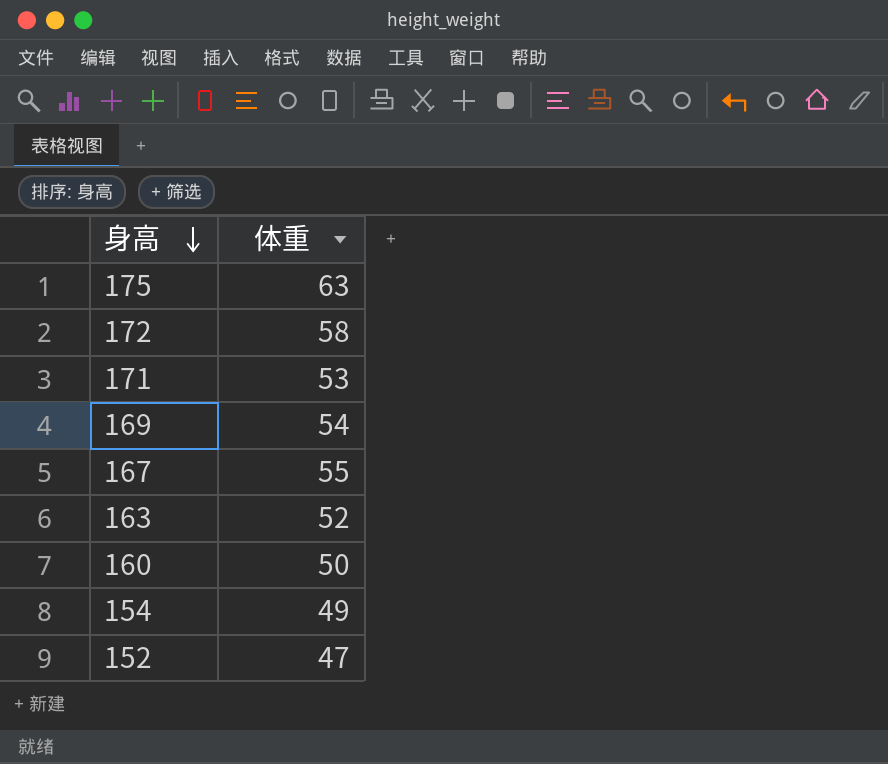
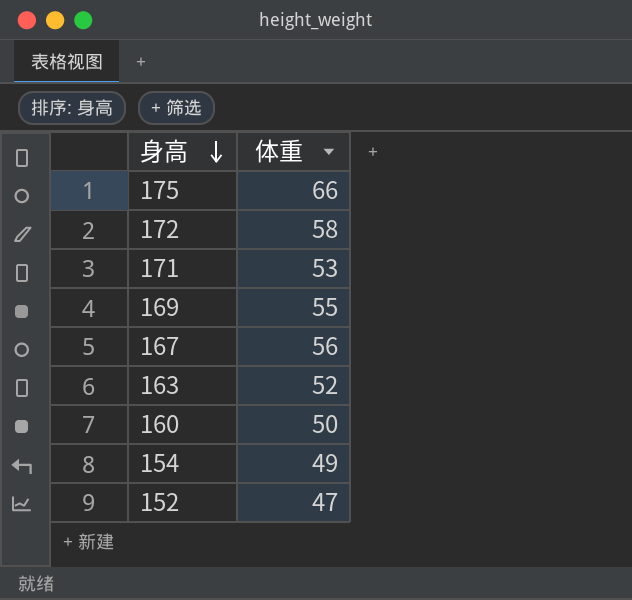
175 | 体重: 63 -> 66
169 | 体重: 54 -> 55
167 | 体重: 55 -> 56

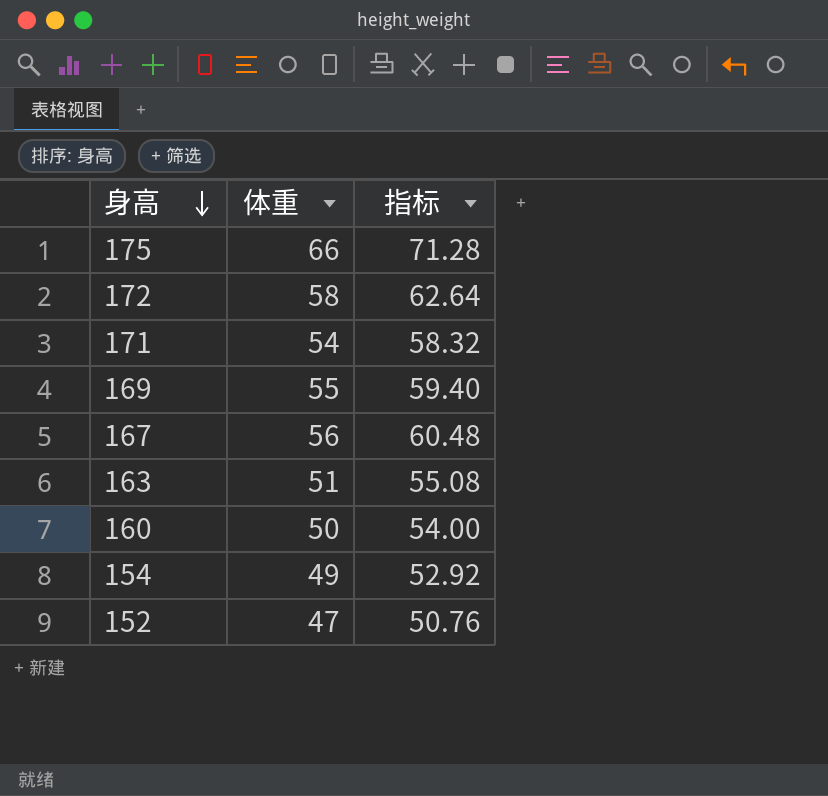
column 指标 | formula: none -> [体重] * 1.08
171 | 体重: 53 -> 54
163 | 体重: 52 -> 51

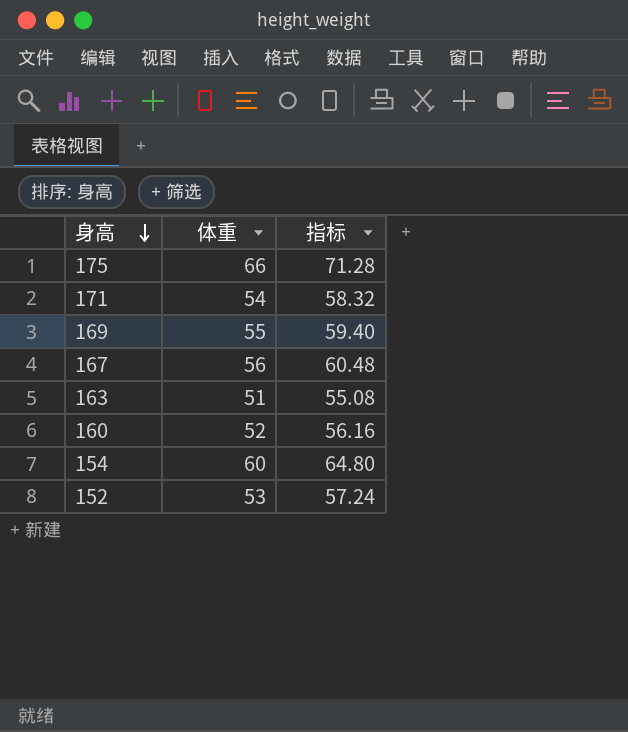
row 172: 58 | 62.64 -> none
160 | 体重: 50 -> 52
160 | 指标: 54.00 -> 56.16
154 | 体重: 49 -> 60
154 | 指标: 52.92 -> 64.80
152 | 体重: 47 -> 53
152 | 指标: 50.76 -> 57.24

